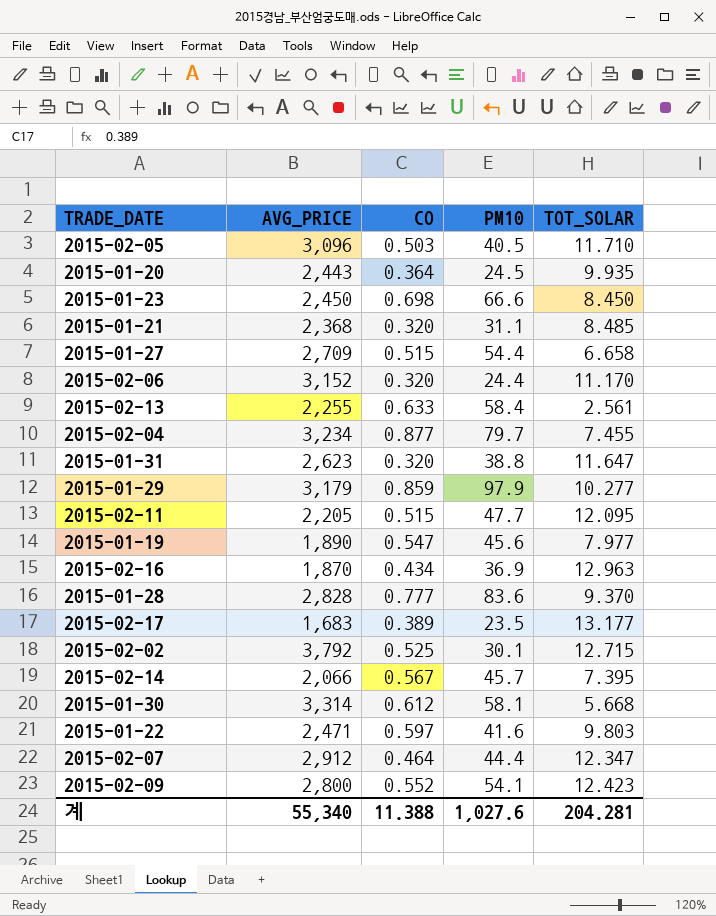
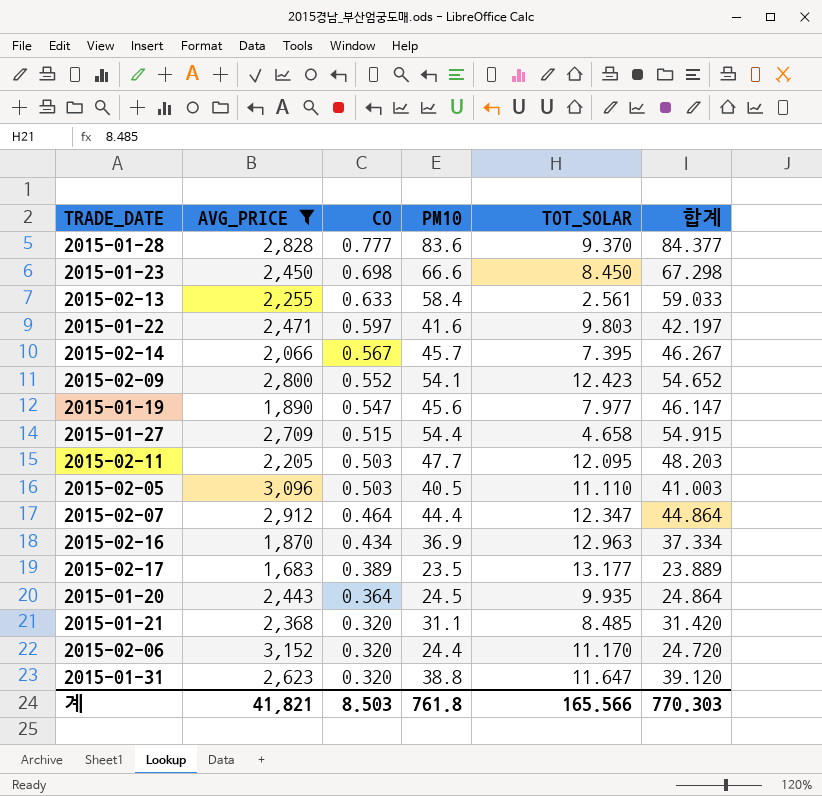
filter: none -> AVG_PRICE <= 3,152
row order: none -> CO descending
column 합계 | formula: none -> [CO] + [PM10]
2015-01-27 | TOT_SOLAR: 6.658 -> 4.658
2015-02-11 | CO: 0.515 -> 0.503
2015-02-05 | TOT_SOLAR: 11.710 -> 11.110
계 | AVG_PRICE: 55,340 -> 41,821
계 | CO: 11.388 -> 8.503
계 | PM10: 1,027.6 -> 761.8
계 | TOT_SOLAR: 204.281 -> 165.566

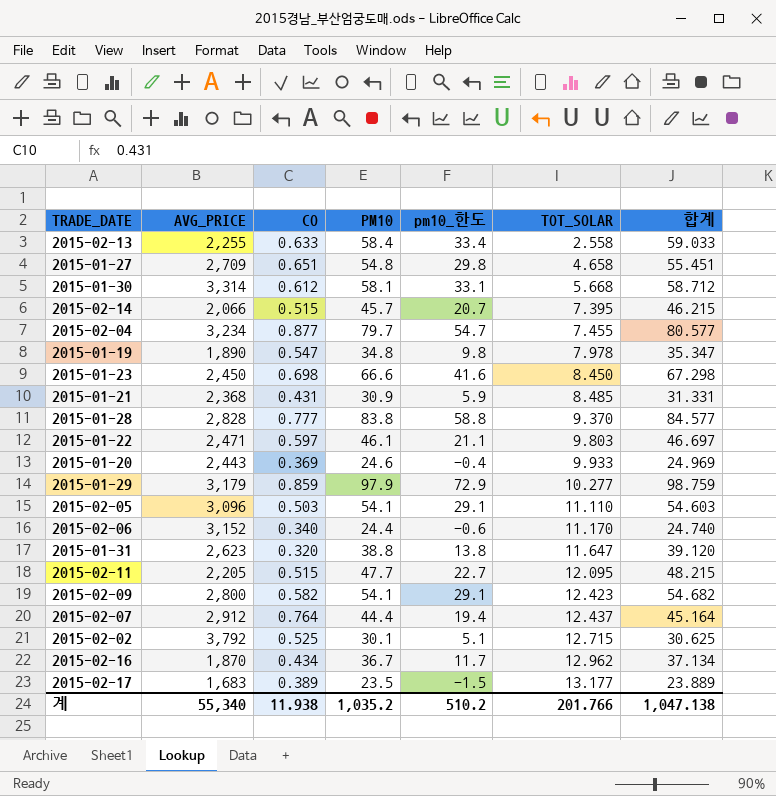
filter: AVG_PRICE <= 3,152 -> none
row order: CO descending -> TOT_SOLAR ascending
column pm10_한도 | formula: none -> [PM10] - 25
2015-02-13 | TOT_SOLAR: 2.561 -> 2.558
2015-01-27 | CO: 0.515 -> 0.651
2015-01-27 | PM10: 54.4 -> 54.8
2015-01-27 | 합계: 54.915 -> 55.451
2015-02-14 | CO: 0.567 -> 0.515
2015-02-14 | 합계: 46.267 -> 46.215
2015-01-19 | PM10: 45.6 -> 34.8
2015-01-19 | TOT_SOLAR: 7.977 -> 7.978
2015-01-19 | 합계: 46.147 -> 35.347
2015-01-21 | CO: 0.320 -> 0.431
2015-01-21 | PM10: 31.1 -> 30.9
2015-01-21 | 합계: 31.420 -> 31.331
2015-01-28 | PM10: 83.6 -> 83.8
2015-01-28 | 합계: 84.377 -> 84.577
2015-01-22 | PM10: 41.6 -> 46.1
2015-01-22 | 합계: 42.197 -> 46.697
2015-01-20 | CO: 0.364 -> 0.369
2015-01-20 | PM10: 24.5 -> 24.6
2015-01-20 | TOT_SOLAR: 9.935 -> 9.933
2015-01-20 | 합계: 24.864 -> 24.969
2015-02-05 | PM10: 40.5 -> 54.1
2015-02-05 | 합계: 41.003 -> 54.603
2015-02-06 | CO: 0.320 -> 0.340
2015-02-06 | 합계: 24.720 -> 24.740
2015-02-11 | CO: 0.503 -> 0.515
2015-02-11 | 합계: 48.203 -> 48.215
2015-02-09 | CO: 0.552 -> 0.582
2015-02-09 | 합계: 54.652 -> 54.682
2015-02-07 | CO: 0.464 -> 0.764
2015-02-07 | TOT_SOLAR: 12.347 -> 12.437
2015-02-07 | 합계: 44.864 -> 45.164
2015-02-16 | PM10: 36.9 -> 36.7
2015-02-16 | TOT_SOLAR: 12.963 -> 12.962
2015-02-16 | 합계: 37.334 -> 37.134
계 | AVG_PRICE: 41,821 -> 55,340
계 | CO: 8.503 -> 11.938
계 | PM10: 761.8 -> 1,035.2
계 | TOT_SOLAR: 165.566 -> 201.766
계 | 합계: 770.303 -> 1,047.138

